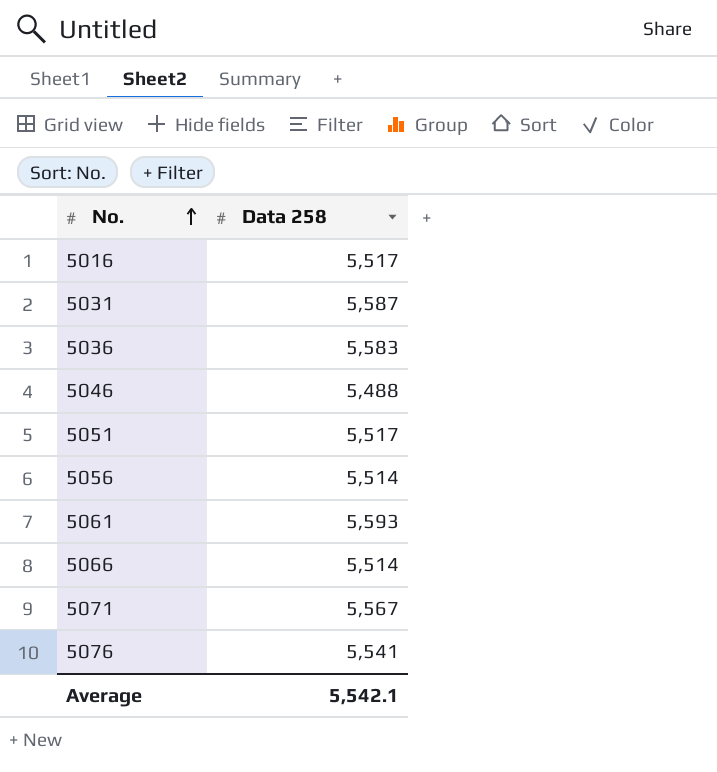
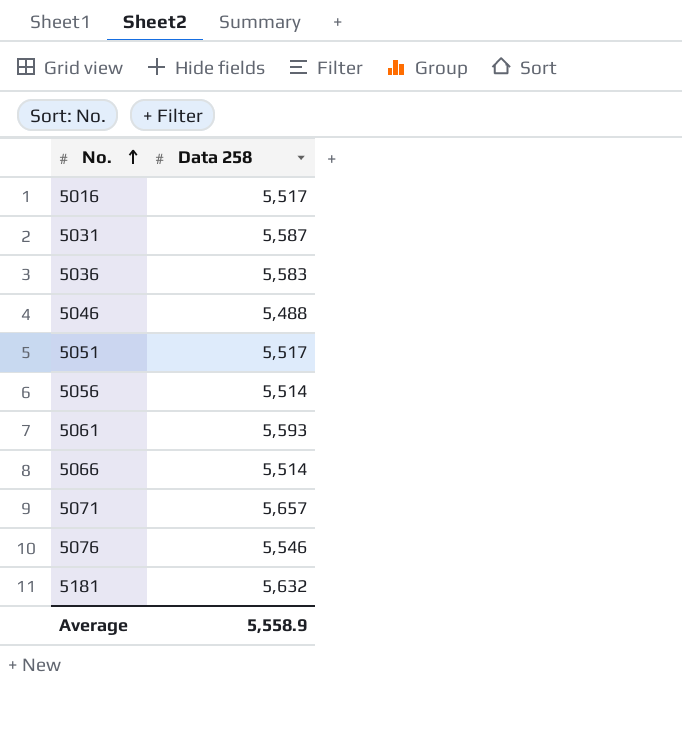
5071 | Data 258: 5,567 -> 5,657
5076 | Data 258: 5,541 -> 5,546
row 5181: none -> 5,632
Average | Data 258: 5,542.1 -> 5,558.9

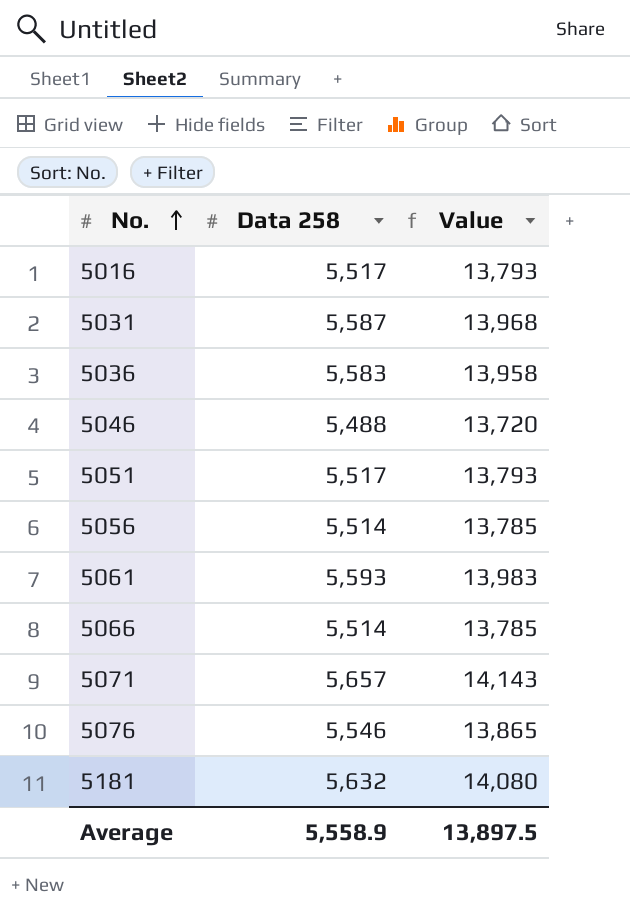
column Value | formula: none -> [Data 258] * 2.5

